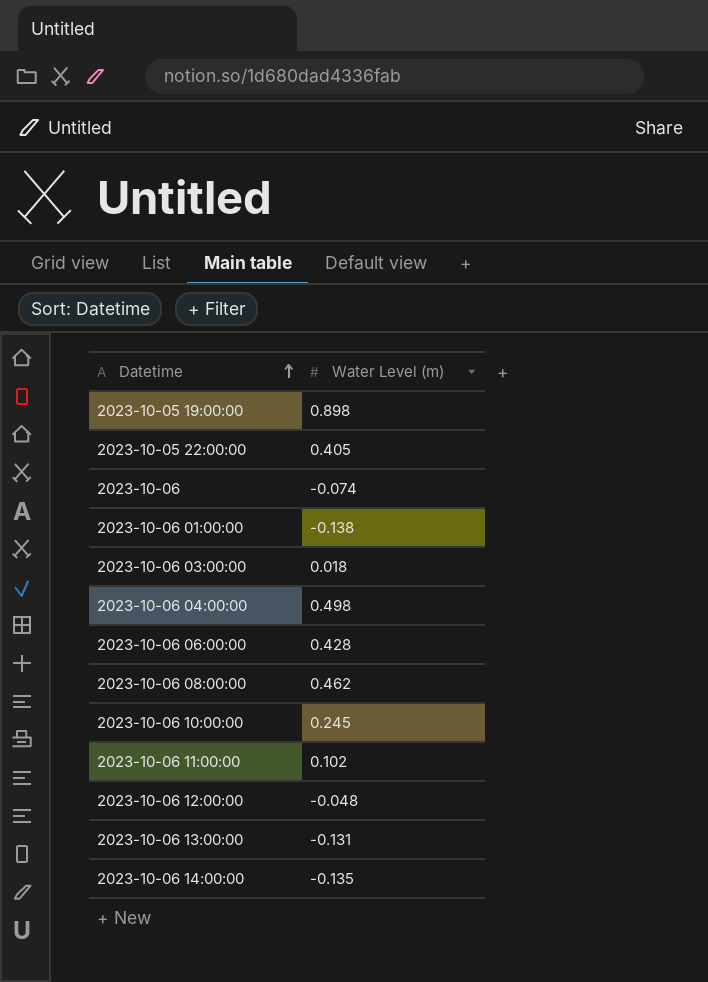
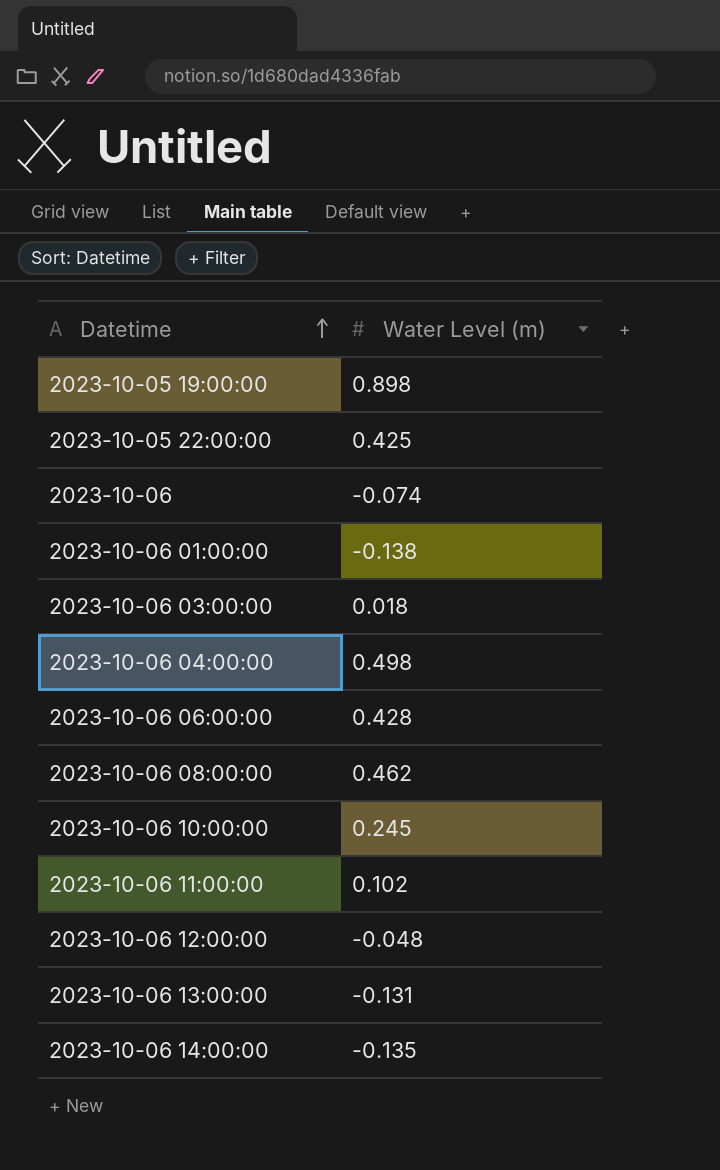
2023-10-05 22:00:00 | Water Level (m): 0.405 -> 0.425

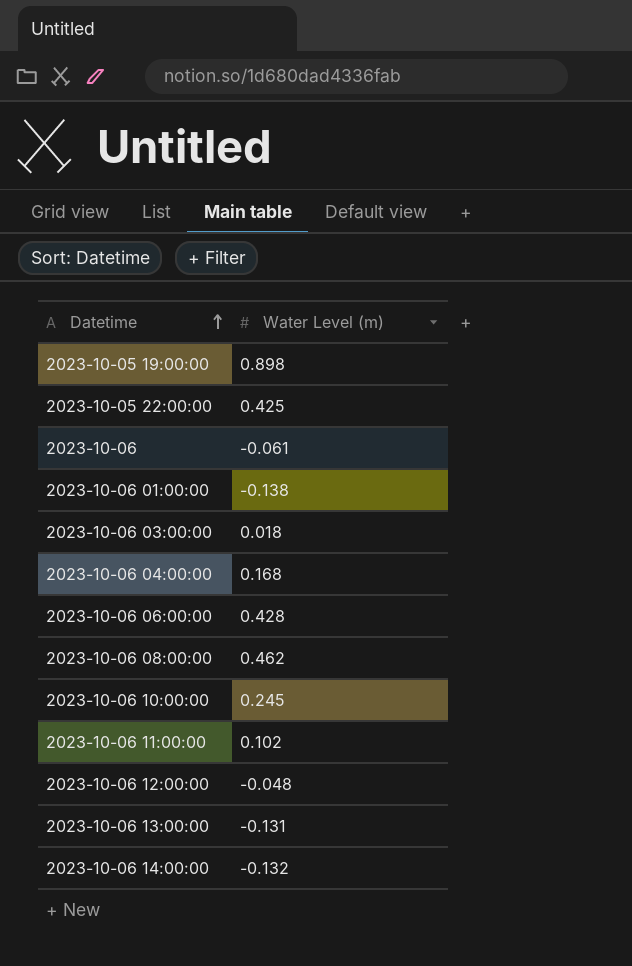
2023-10-06 | Water Level (m): -0.074 -> -0.061
2023-10-06 04:00:00 | Water Level (m): 0.498 -> 0.168
2023-10-06 14:00:00 | Water Level (m): -0.135 -> -0.132

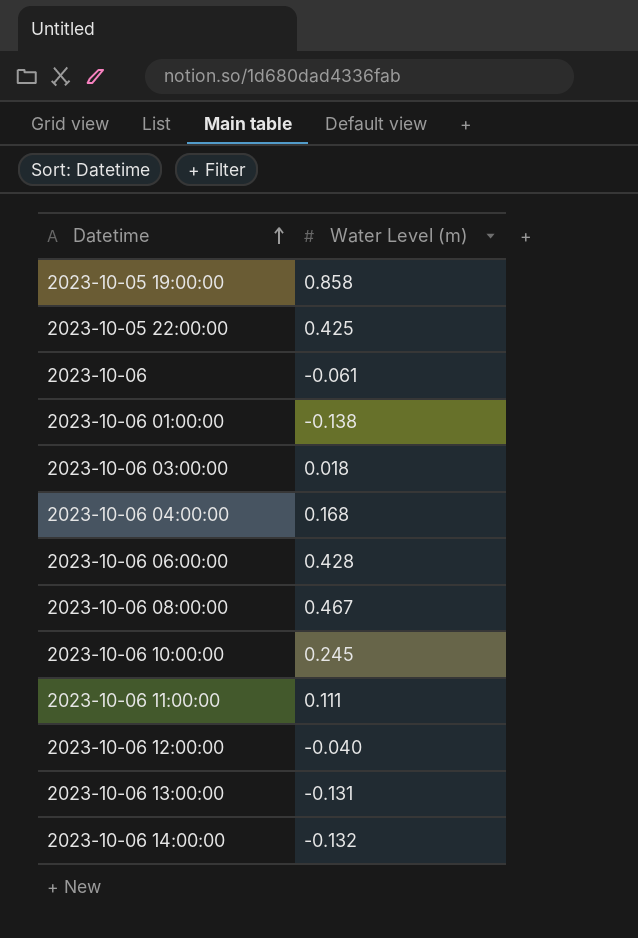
2023-10-05 19:00:00 | Water Level (m): 0.898 -> 0.858
2023-10-06 08:00:00 | Water Level (m): 0.462 -> 0.467
2023-10-06 11:00:00 | Water Level (m): 0.102 -> 0.111
2023-10-06 12:00:00 | Water Level (m): -0.048 -> -0.040

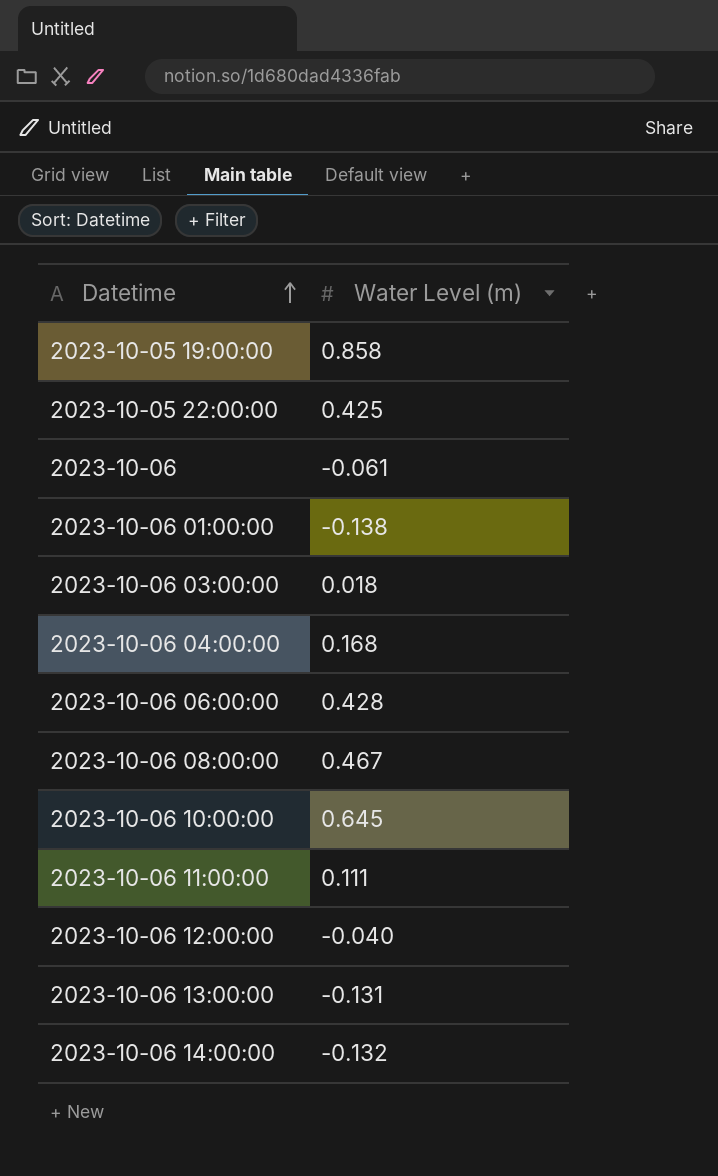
2023-10-06 10:00:00 | Water Level (m): 0.245 -> 0.645

